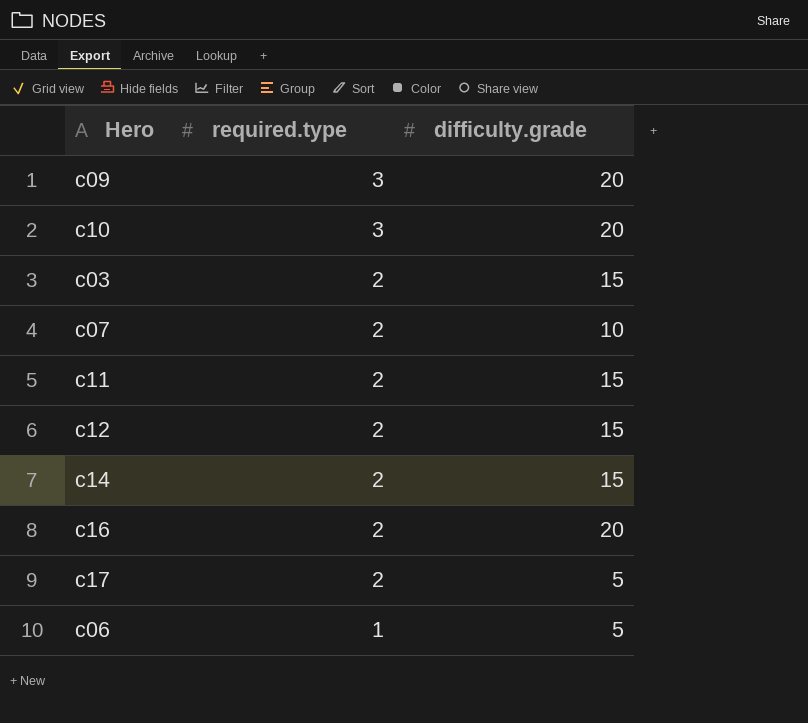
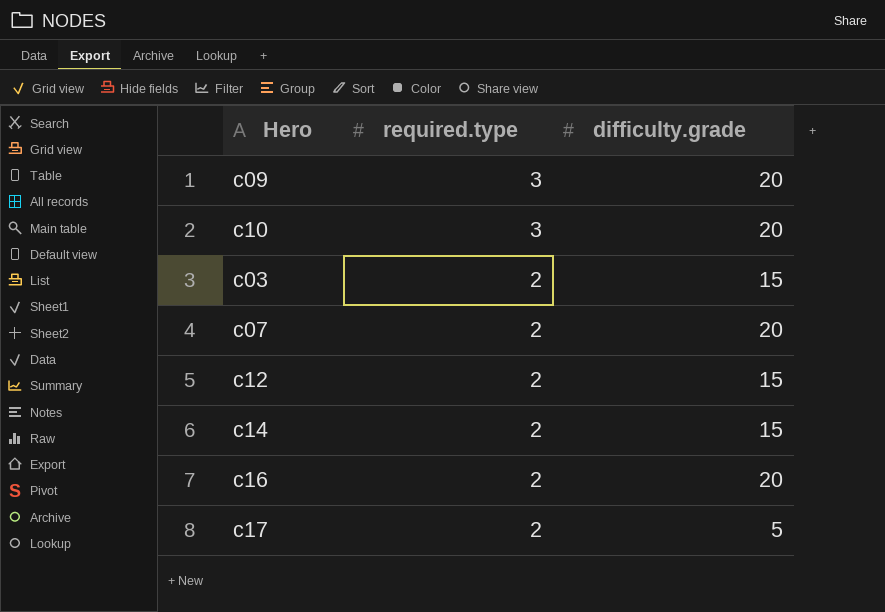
row c11: 2 | 15 -> none
row c06: 1 | 5 -> none
c07 | difficulty.grade: 10 -> 20

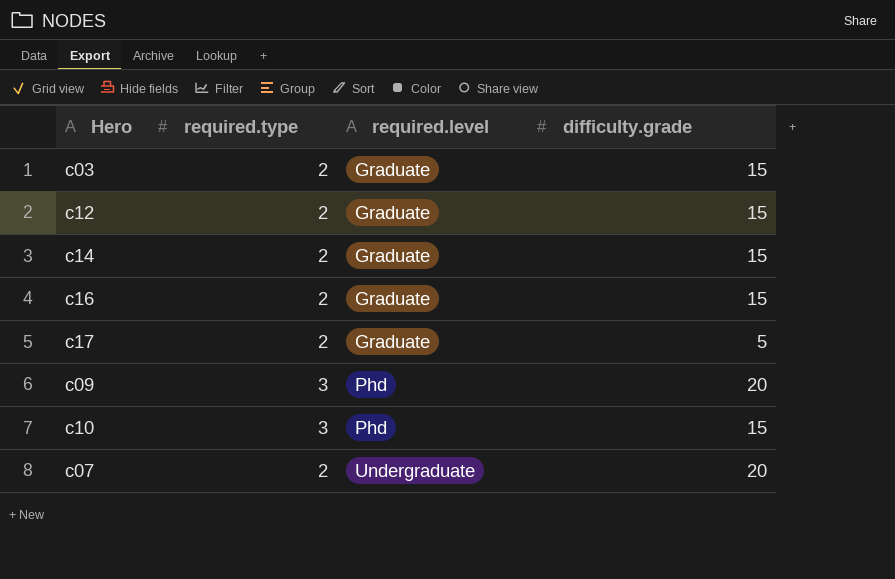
row order: required.type descending -> required.level ascending
column required.level | position: none -> 3
c16 | difficulty.grade: 20 -> 15
c10 | difficulty.grade: 20 -> 15

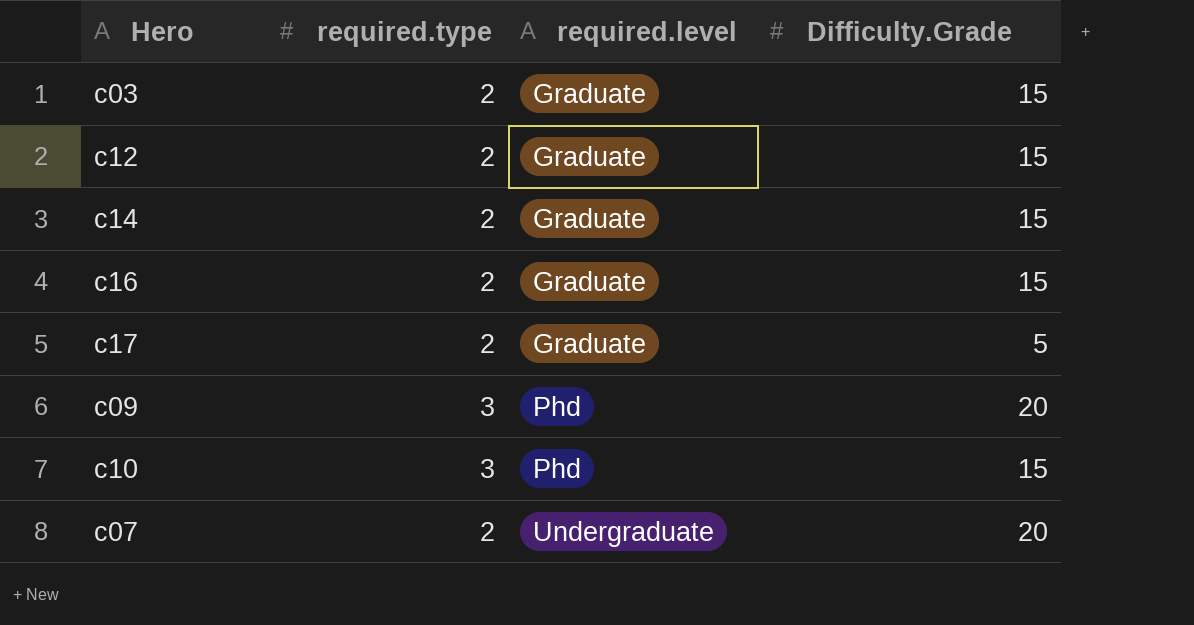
column name: difficulty.grade -> Difficulty.Grade

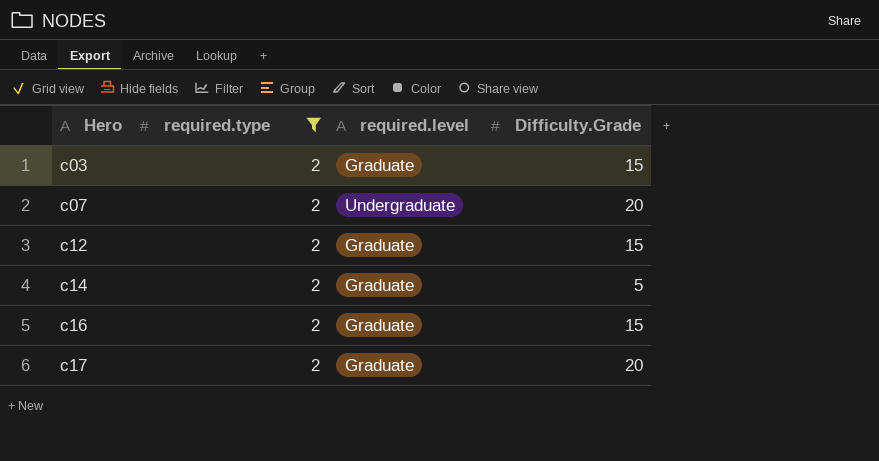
filter: none -> required.type = 2
row order: required.level ascending -> Hero ascending
c14 | Difficulty.Grade: 15 -> 5
c17 | Difficulty.Grade: 5 -> 20

